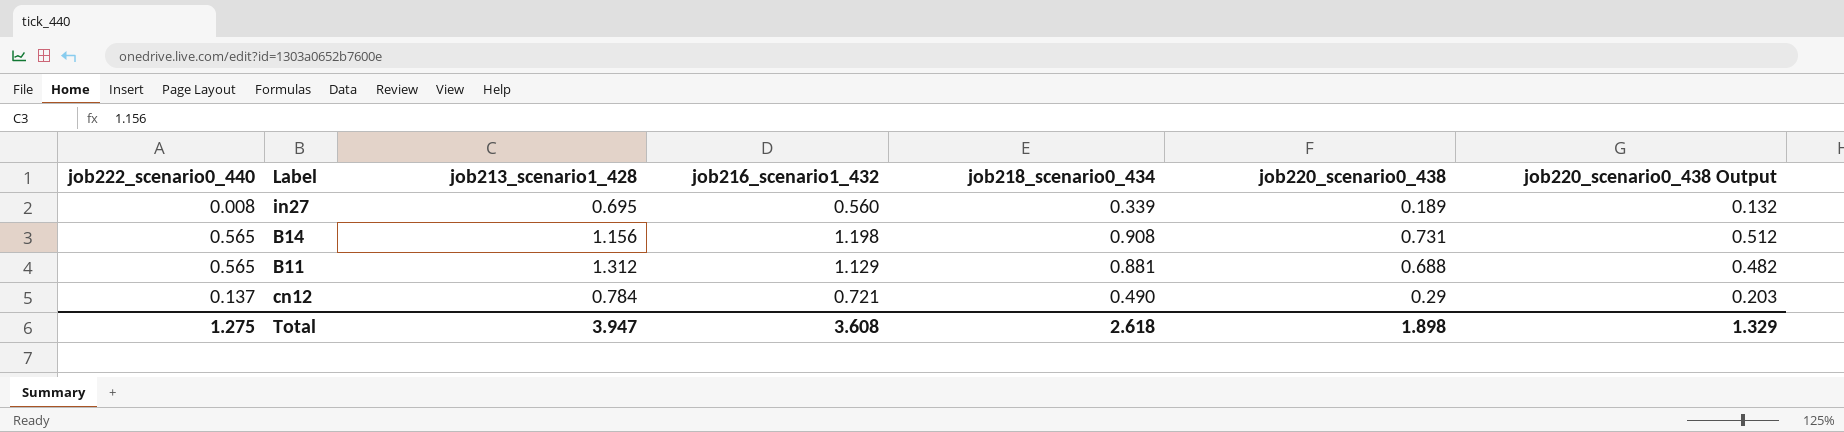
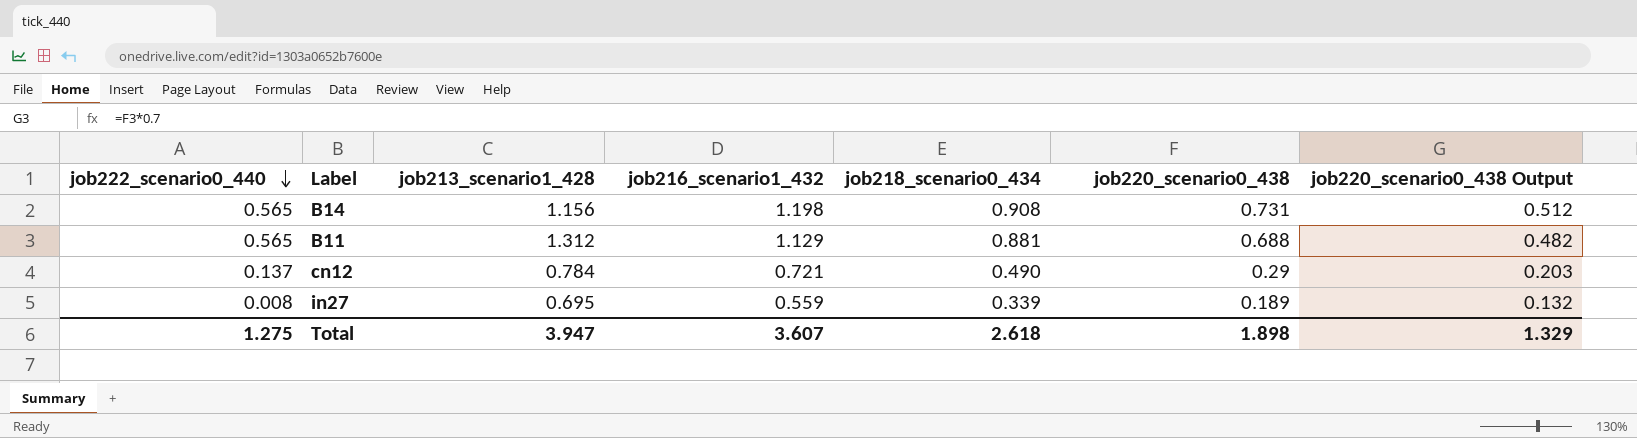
row order: none -> job222_scenario0_440 descending
in27 | job216_scenario1_432: 0.560 -> 0.559
Total | job216_scenario1_432: 3.608 -> 3.607

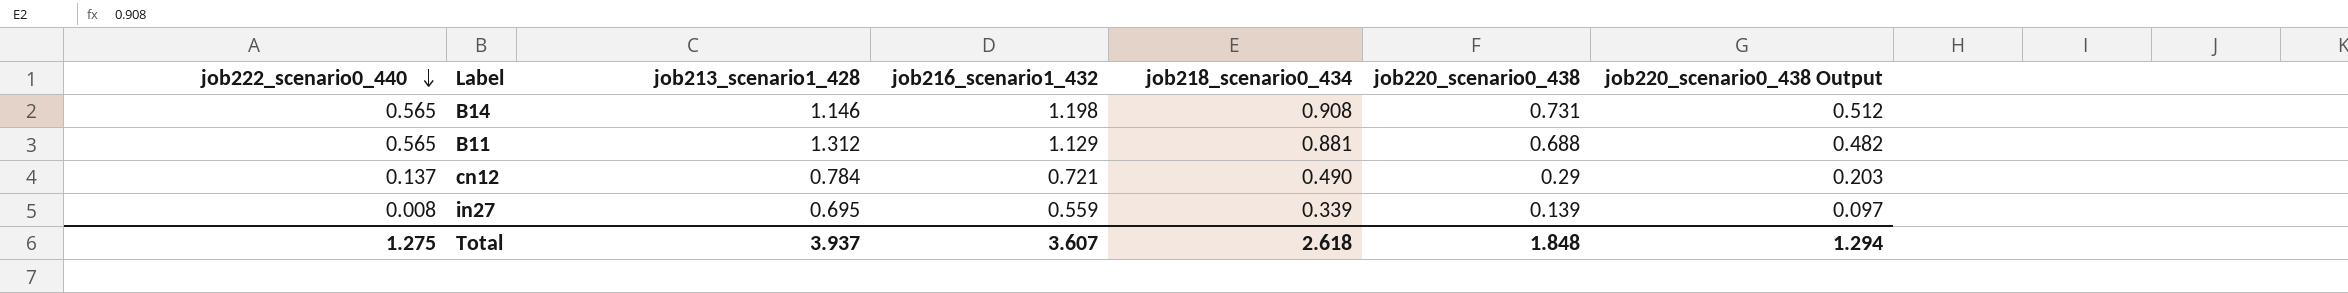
B14 | job213_scenario1_428: 1.156 -> 1.146
in27 | job220_scenario0_438: 0.189 -> 0.139
in27 | job220_scenario0_438 Output: 0.132 -> 0.097
Total | job213_scenario1_428: 3.947 -> 3.937
Total | job220_scenario0_438: 1.898 -> 1.848
Total | job220_scenario0_438 Output: 1.329 -> 1.294

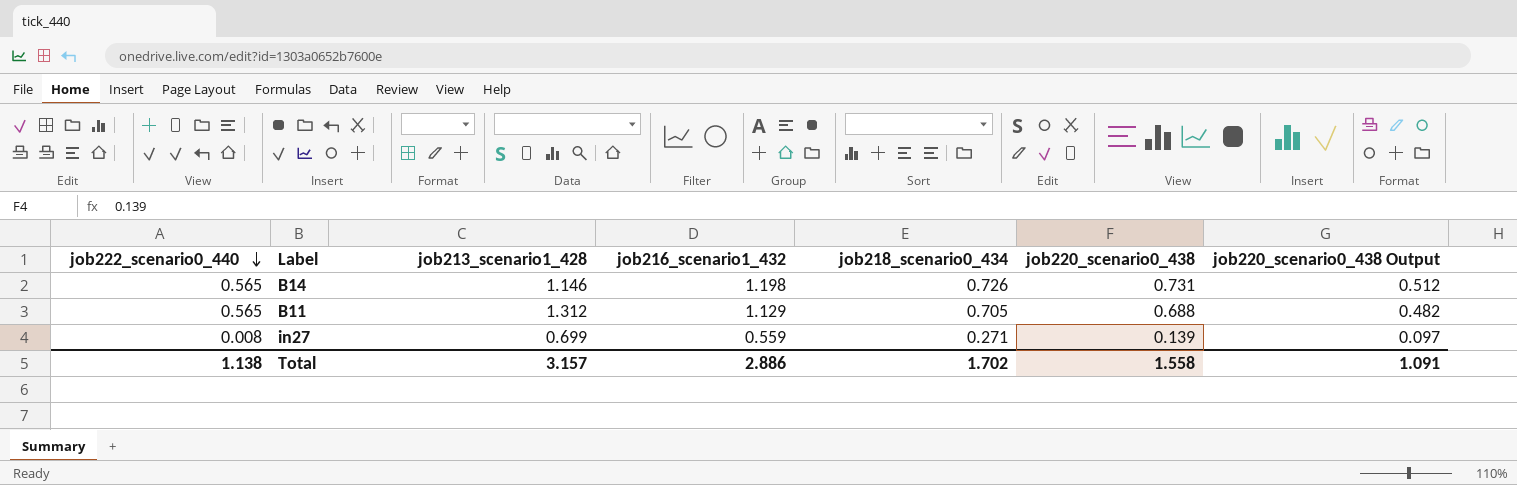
row cn12: 0.137 | 0.784 | 0.721 | 0.490 | 0.29 | 0.203 -> none
B14 | job218_scenario0_434: 0.908 -> 0.726
B11 | job218_scenario0_434: 0.881 -> 0.705
in27 | job213_scenario1_428: 0.695 -> 0.699
in27 | job218_scenario0_434: 0.339 -> 0.271
Total | job222_scenario0_440: 1.275 -> 1.138
Total | job213_scenario1_428: 3.937 -> 3.157
Total | job216_scenario1_432: 3.607 -> 2.886
Total | job218_scenario0_434: 2.618 -> 1.702
Total | job220_scenario0_438: 1.848 -> 1.558
Total | job220_scenario0_438 Output: 1.294 -> 1.091

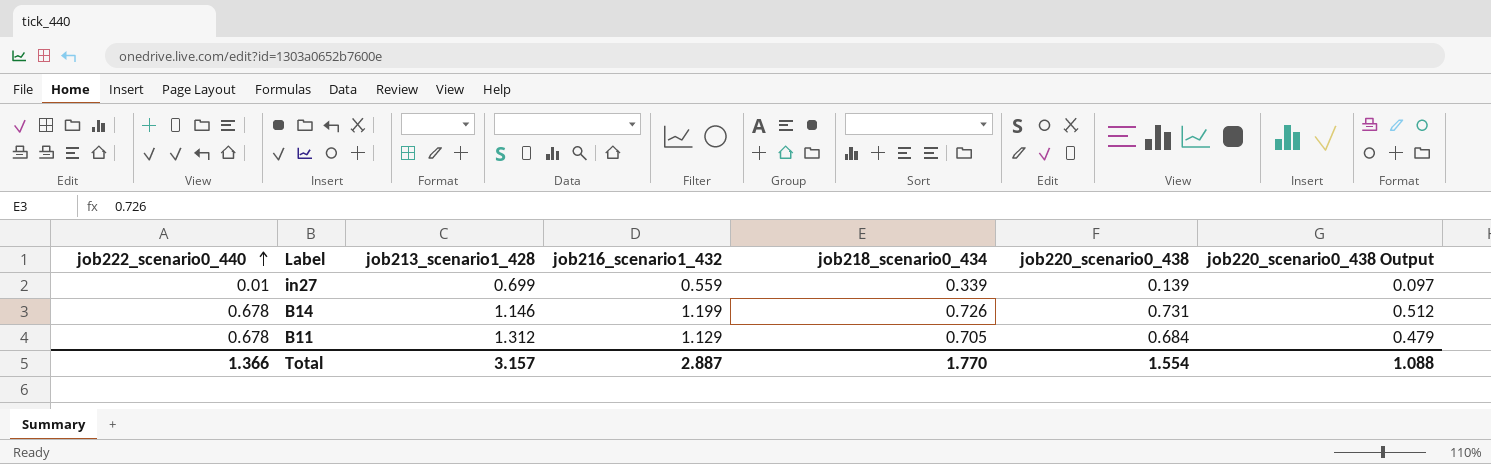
row order: job222_scenario0_440 descending -> job222_scenario0_440 ascending
in27 | job222_scenario0_440: 0.008 -> 0.01
in27 | job218_scenario0_434: 0.271 -> 0.339
B14 | job222_scenario0_440: 0.565 -> 0.678
B14 | job216_scenario1_432: 1.198 -> 1.199
B11 | job222_scenario0_440: 0.565 -> 0.678
B11 | job220_scenario0_438: 0.688 -> 0.684
B11 | job220_scenario0_438 Output: 0.482 -> 0.479
Total | job222_scenario0_440: 1.138 -> 1.366
Total | job216_scenario1_432: 2.886 -> 2.887
Total | job218_scenario0_434: 1.702 -> 1.770
Total | job220_scenario0_438: 1.558 -> 1.554
Total | job220_scenario0_438 Output: 1.091 -> 1.088

